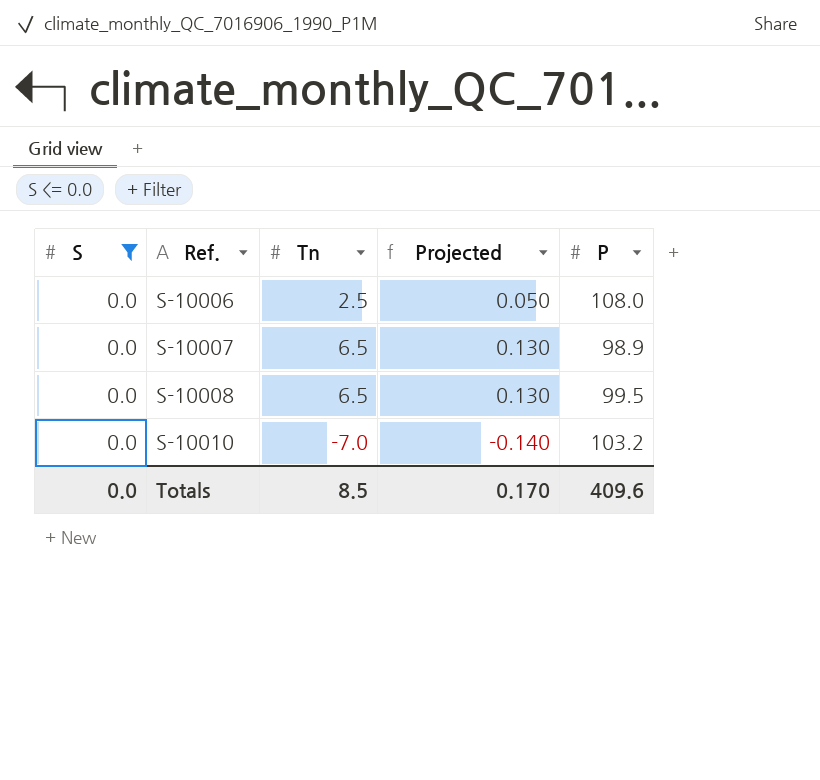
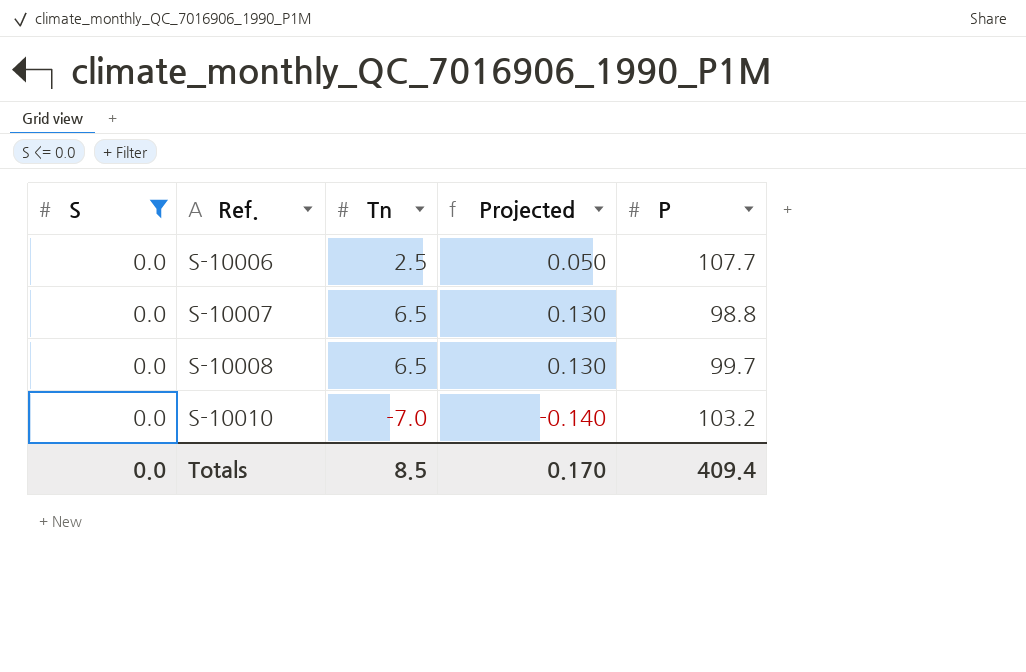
S-10006 | P: 108.0 -> 107.7
S-10007 | P: 98.9 -> 98.8
S-10008 | P: 99.5 -> 99.7
Totals | P: 409.6 -> 409.4

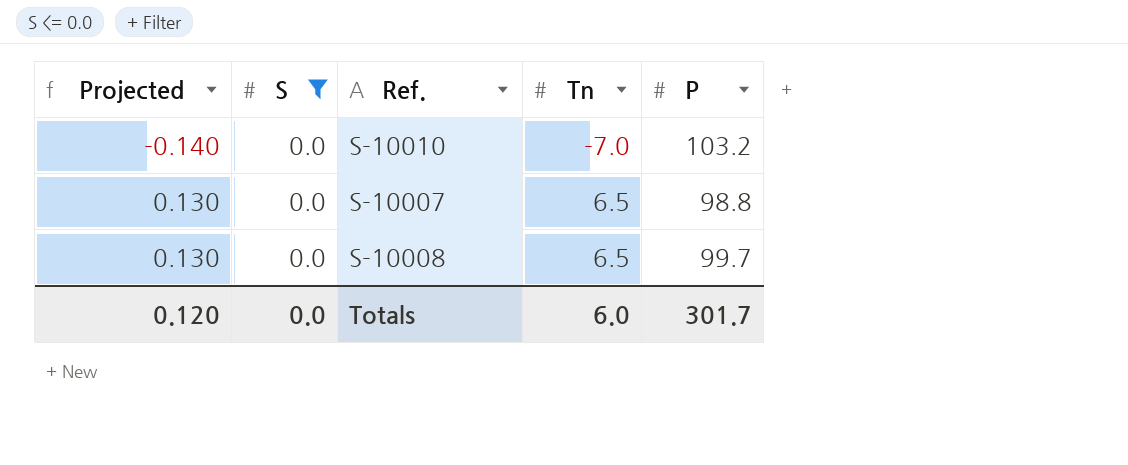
row order: Ref. ascending -> Projected ascending
column Projected | position: 4 -> 1
row S-10006: 0.0 | 2.5 | 0.050 | 107.7 -> none
Totals | Projected: 0.170 -> 0.120
Totals | Tn: 8.5 -> 6.0
Totals | P: 409.4 -> 301.7

